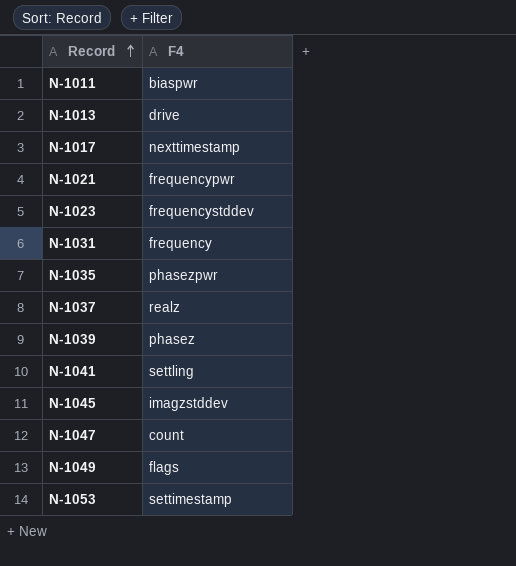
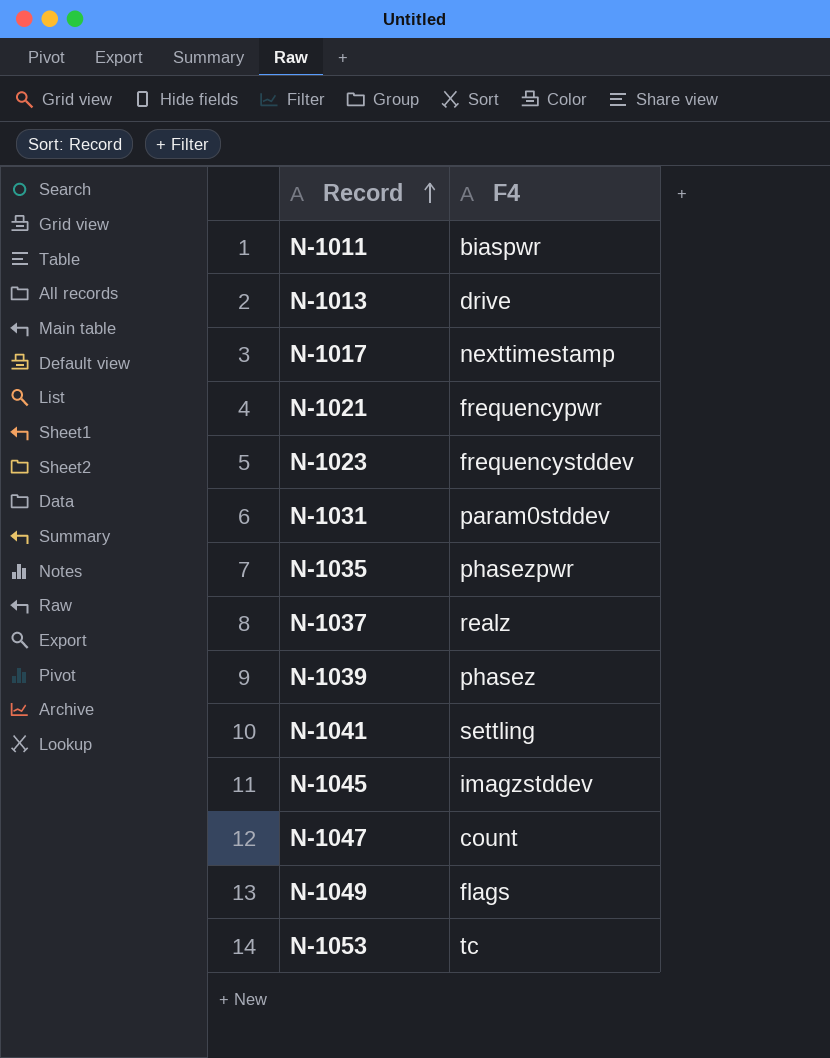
N-1031 | F4: frequency -> param0stddev
N-1053 | F4: settimestamp -> tc

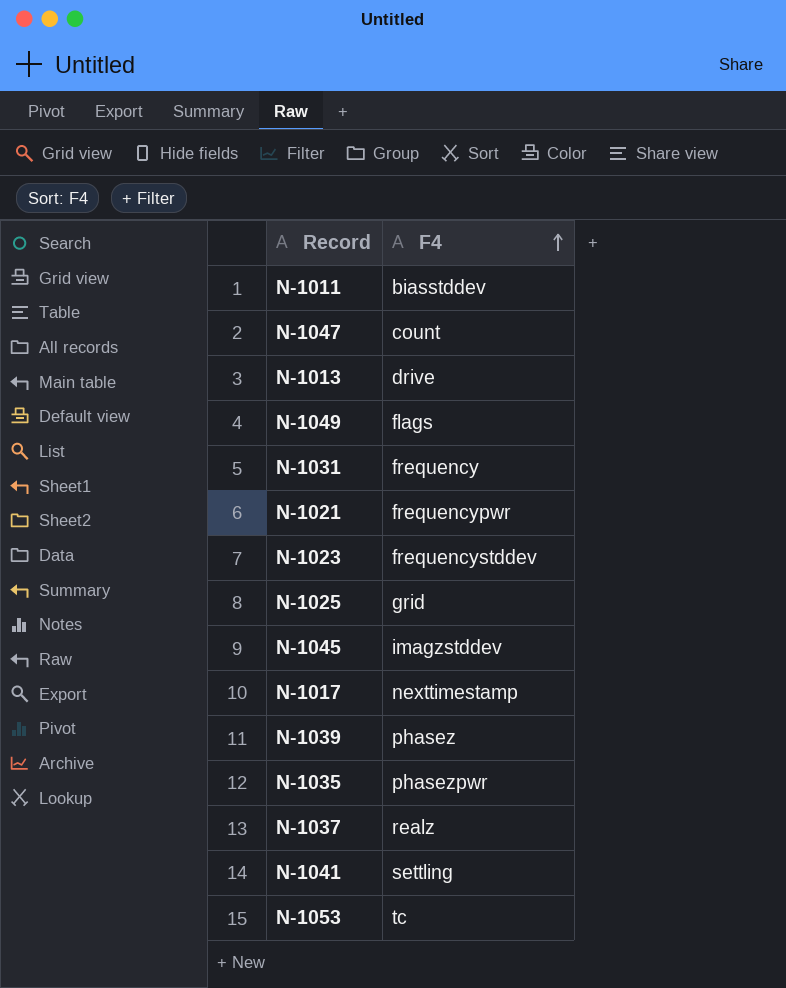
row order: Record ascending -> F4 ascending
N-1011 | F4: biaspwr -> biasstddev
N-1031 | F4: param0stddev -> frequency
row N-1025: none -> grid

